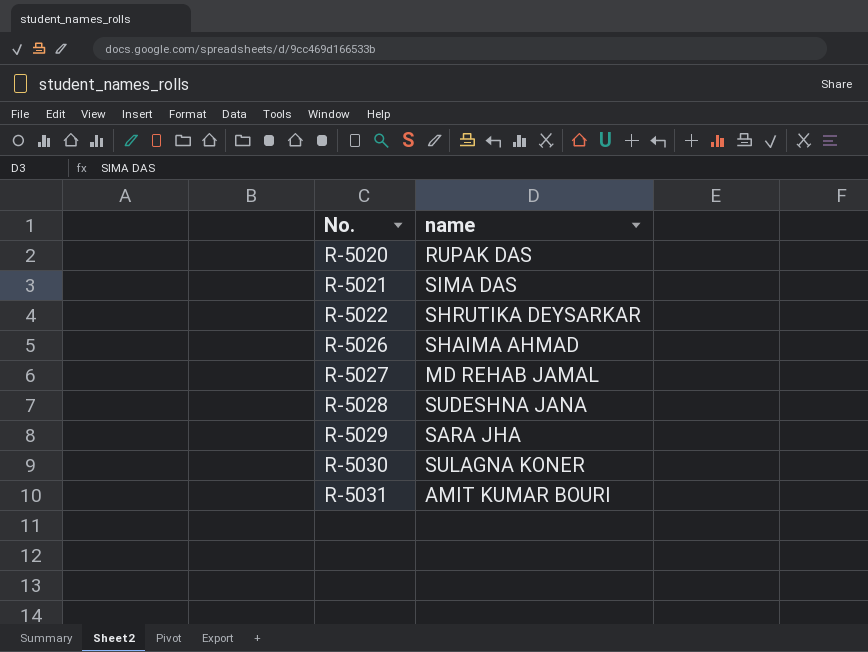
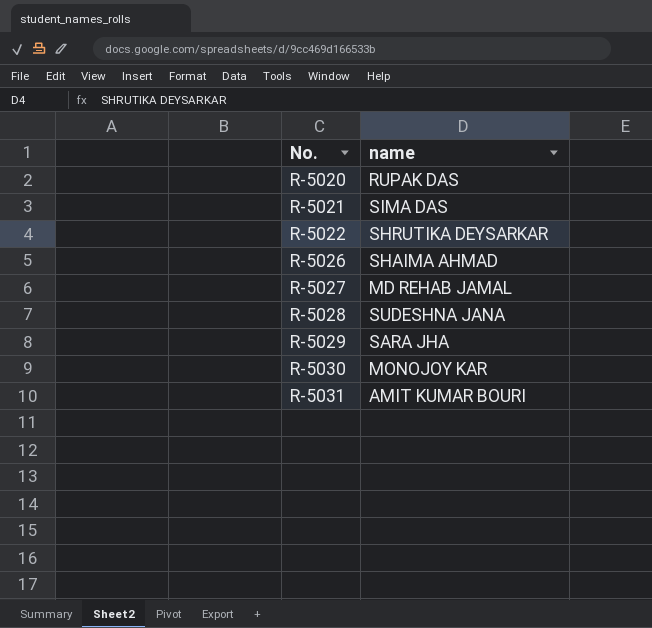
R-5030 | name: SULAGNA KONER -> MONOJOY KAR

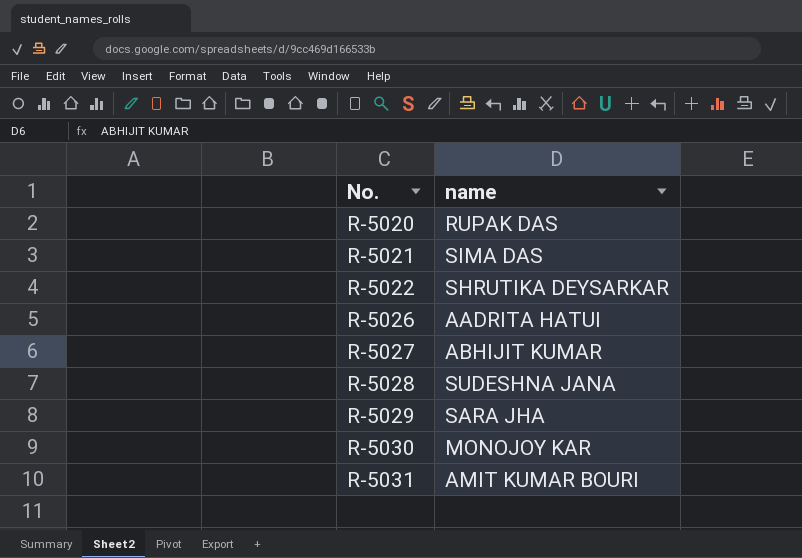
R-5026 | name: SHAIMA AHMAD -> AADRITA HATUI
R-5027 | name: MD REHAB JAMAL -> ABHIJIT KUMAR

